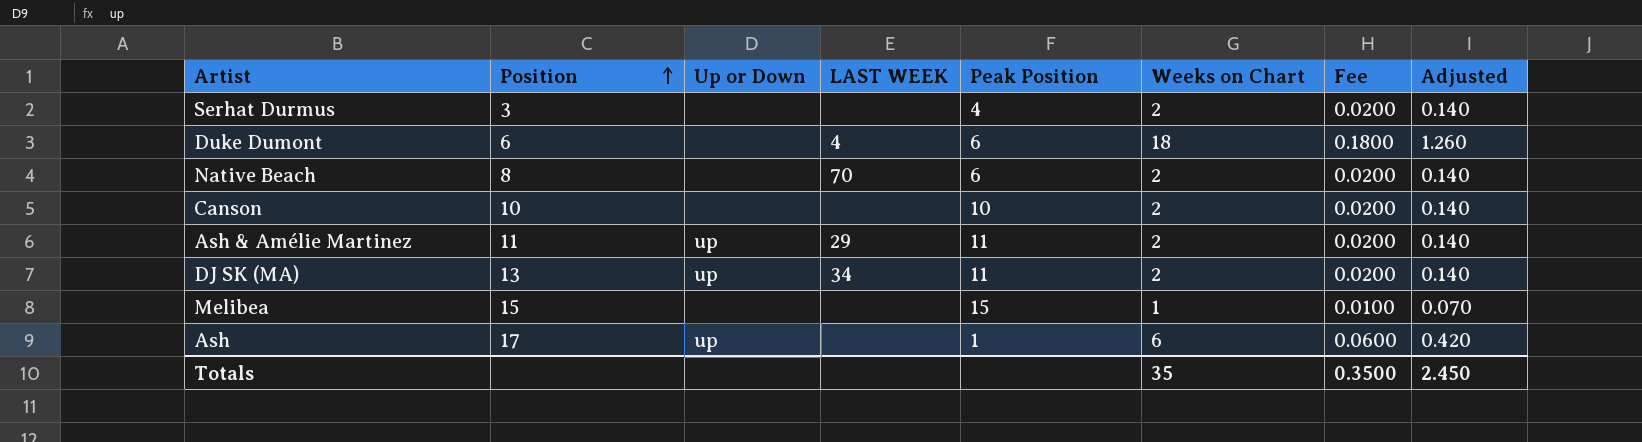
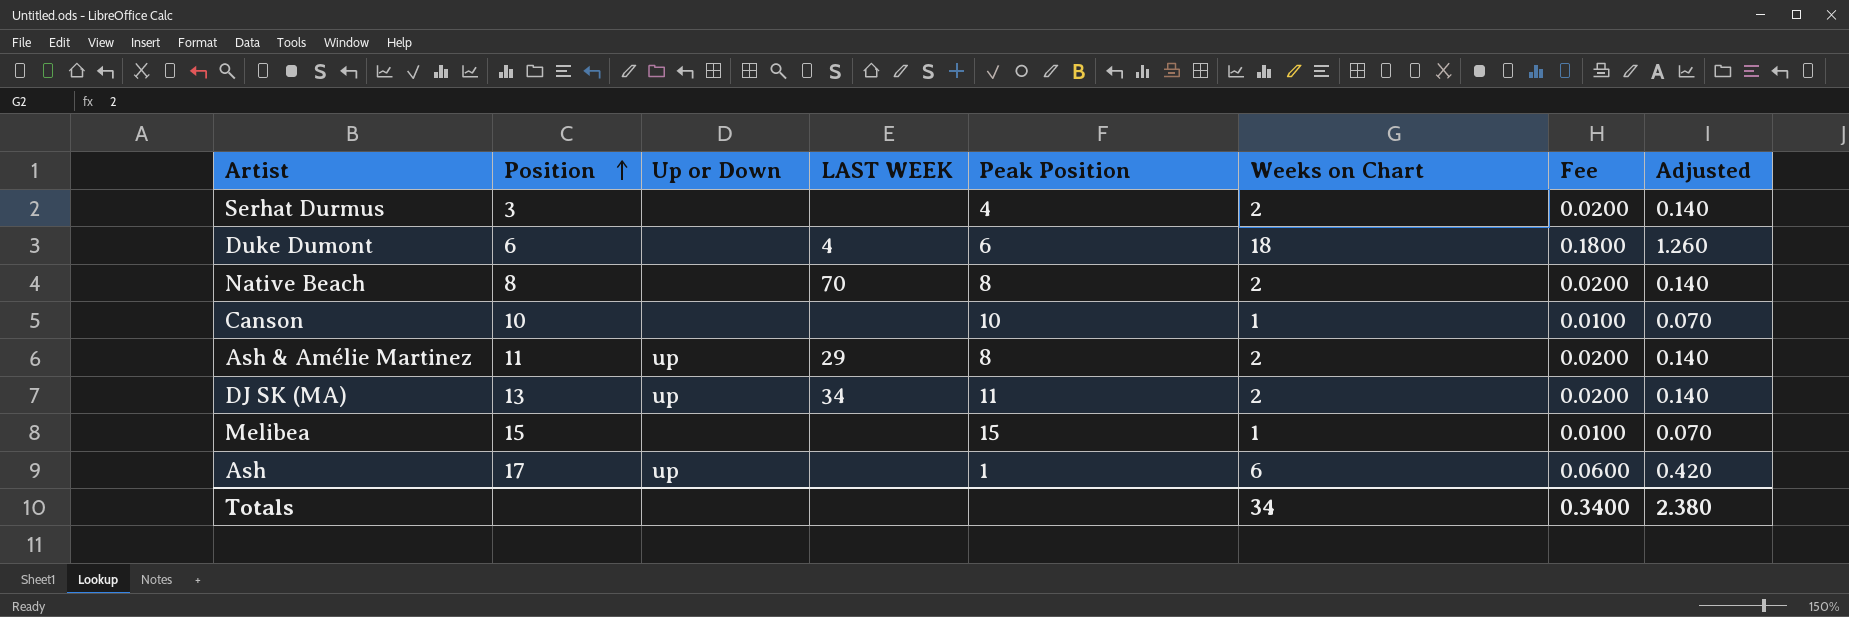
Native Beach | Peak Position: 6 -> 8
Canson | Weeks on Chart: 2 -> 1
Canson | Fee: 0.0200 -> 0.0100
Canson | Adjusted: 0.140 -> 0.070
Ash & Amélie Martinez | Peak Position: 11 -> 8
Totals | Weeks on Chart: 35 -> 34
Totals | Fee: 0.3500 -> 0.3400
Totals | Adjusted: 2.450 -> 2.380

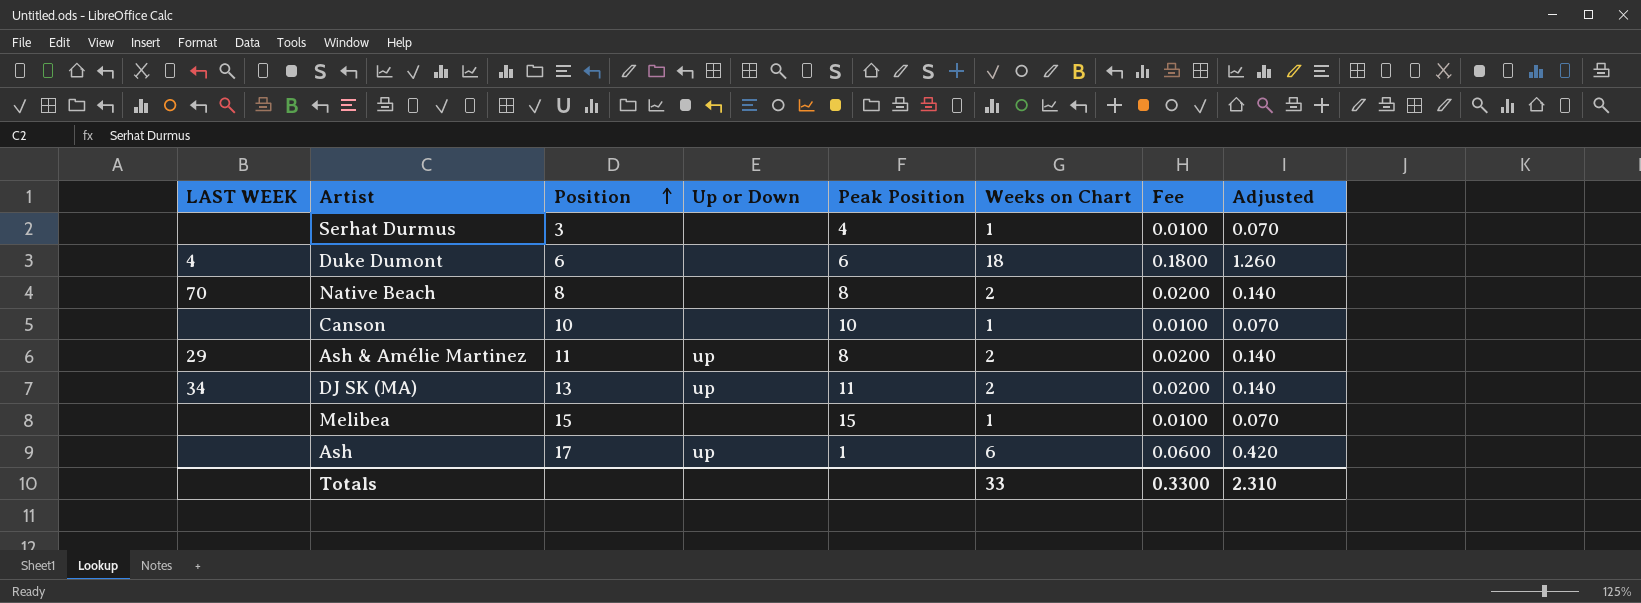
column LAST WEEK | position: 4 -> 1
Serhat Durmus | Weeks on Chart: 2 -> 1
Serhat Durmus | Fee: 0.0200 -> 0.0100
Serhat Durmus | Adjusted: 0.140 -> 0.070
Totals | Weeks on Chart: 34 -> 33
Totals | Fee: 0.3400 -> 0.3300
Totals | Adjusted: 2.380 -> 2.310

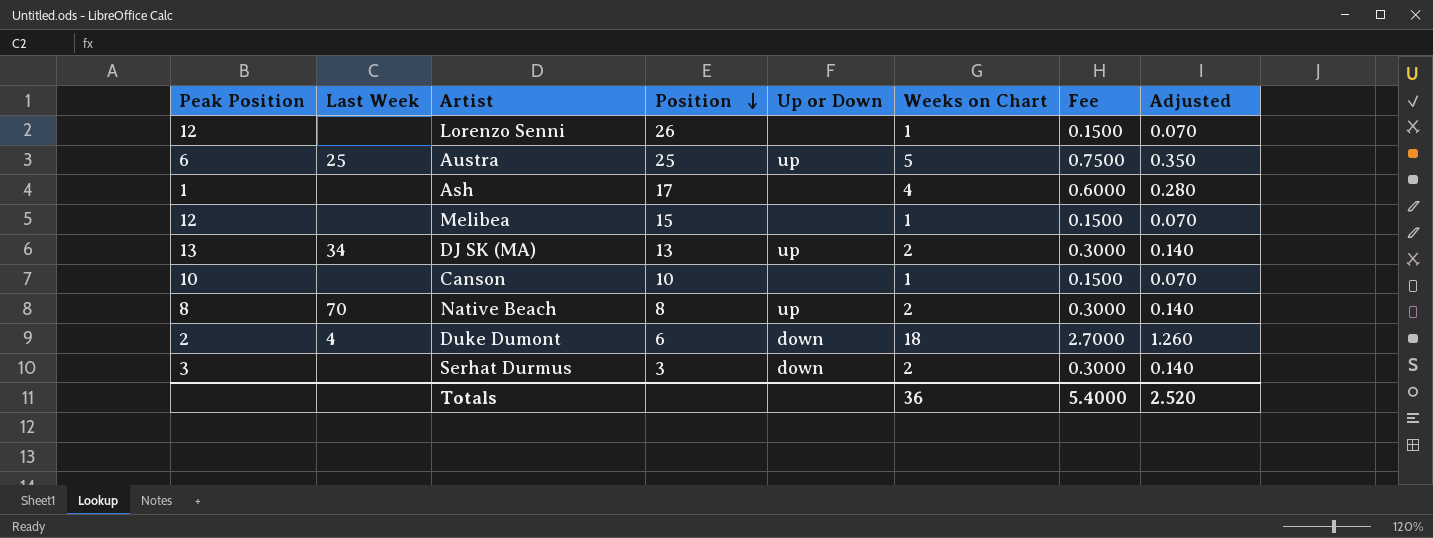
row order: Position ascending -> Position descending
column Peak Position | position: 5 -> 1
column name: LAST WEEK -> Last Week
column Fee | formula: [Weeks on Chart] * 0.01 -> [Weeks on Chart] * 0.15
row Ash & Amélie Martinez: 29 | 11 | up | 8 | 2 | 0.0200 | 0.140 -> none
row Lorenzo Senni: none -> 12 | none | 26 | none | 1 | 0.1500 | 0.070
row Austra: none -> 6 | 25 | 25 | up | 5 | 0.7500 | 0.350
Ash | Up or Down: up -> none
Ash | Weeks on Chart: 6 -> 4
Ash | Adjusted: 0.420 -> 0.280
Melibea | Peak Position: 15 -> 12
DJ SK (MA) | Peak Position: 11 -> 13
Native Beach | Up or Down: none -> up
Duke Dumont | Peak Position: 6 -> 2
Duke Dumont | Up or Down: none -> down
Serhat Durmus | Peak Position: 4 -> 3
Serhat Durmus | Up or Down: none -> down
Serhat Durmus | Weeks on Chart: 1 -> 2
Serhat Durmus | Adjusted: 0.070 -> 0.140
Totals | Weeks on Chart: 33 -> 36
Totals | Fee: 0.3300 -> 5.4000
Totals | Adjusted: 2.310 -> 2.520

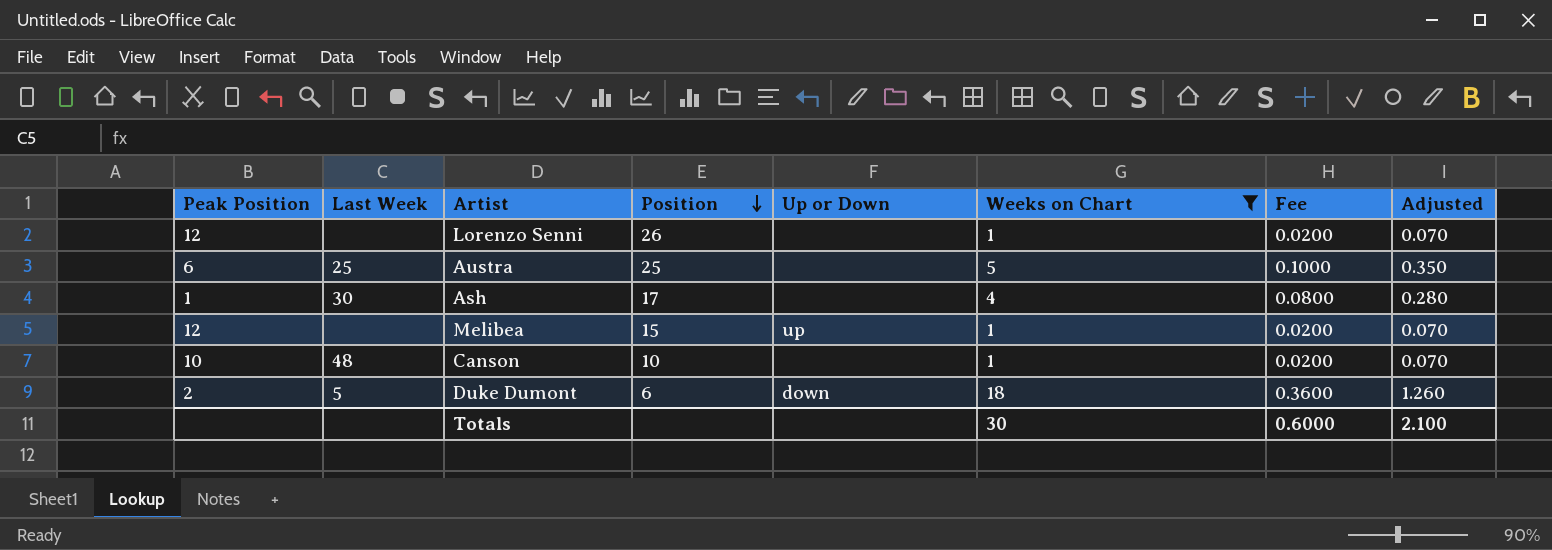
filter: none -> Weeks on Chart != 2
column Fee | formula: [Weeks on Chart] * 0.15 -> [Weeks on Chart] * 0.02
Austra | Up or Down: up -> none
Ash | Last Week: none -> 30
Melibea | Up or Down: none -> up
Canson | Last Week: none -> 48
Duke Dumont | Last Week: 4 -> 5
Totals | Weeks on Chart: 36 -> 30
Totals | Fee: 5.4000 -> 0.6000
Totals | Adjusted: 2.520 -> 2.100

